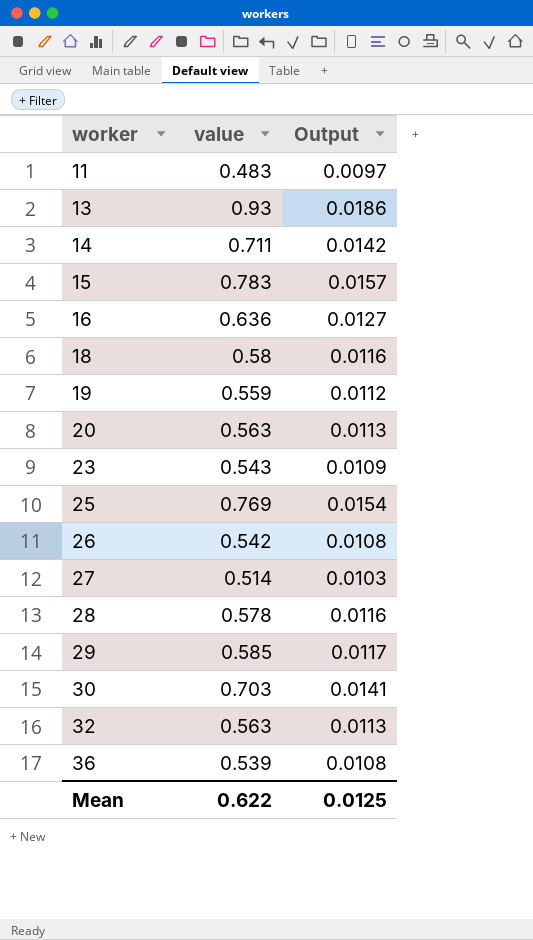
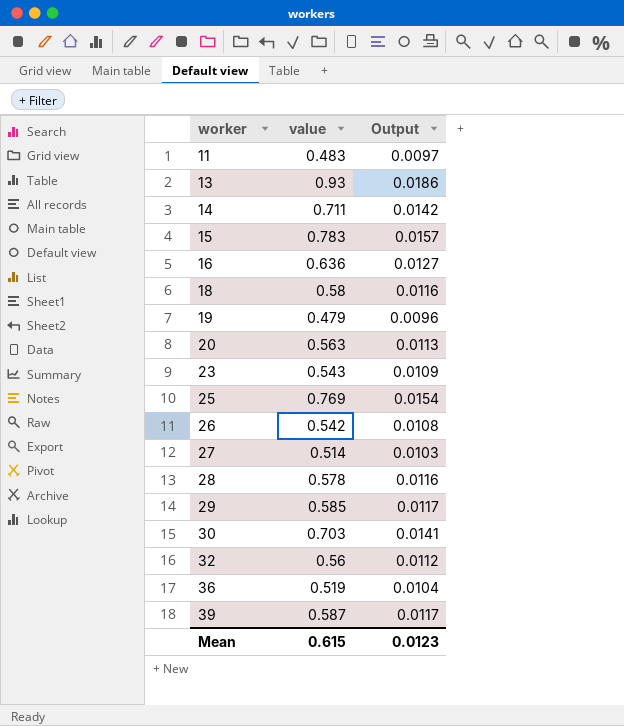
19 | value: 0.559 -> 0.479
19 | Output: 0.0112 -> 0.0096
32 | value: 0.563 -> 0.56
32 | Output: 0.0113 -> 0.0112
36 | value: 0.539 -> 0.519
36 | Output: 0.0108 -> 0.0104
row 39: none -> 0.587 | 0.0117
Mean | value: 0.622 -> 0.615
Mean | Output: 0.0125 -> 0.0123

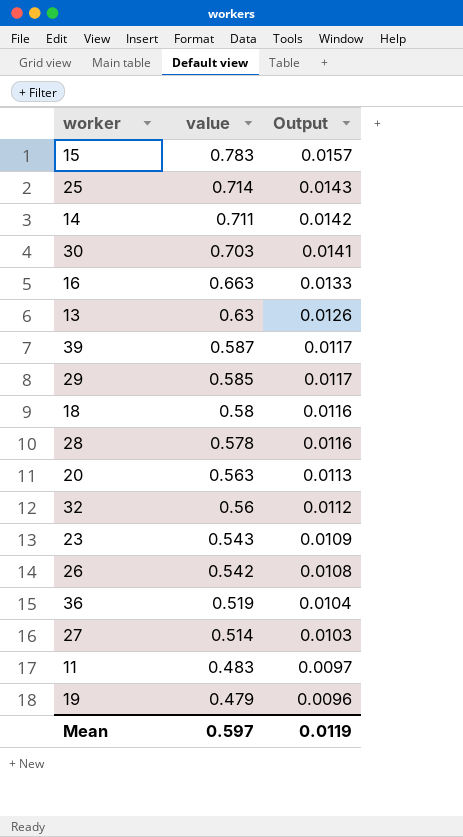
row order: worker ascending -> value descending
25 | value: 0.769 -> 0.714
25 | Output: 0.0154 -> 0.0143
16 | value: 0.636 -> 0.663
16 | Output: 0.0127 -> 0.0133
13 | value: 0.93 -> 0.63
13 | Output: 0.0186 -> 0.0126
Mean | value: 0.615 -> 0.597
Mean | Output: 0.0123 -> 0.0119

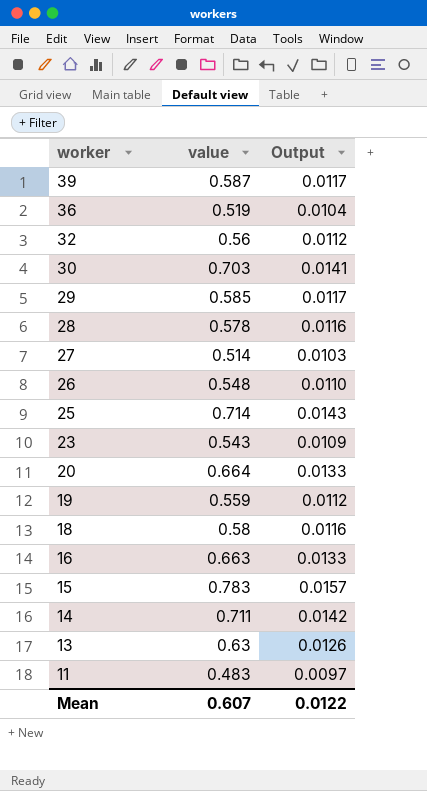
row order: value descending -> worker descending
26 | value: 0.542 -> 0.548
26 | Output: 0.0108 -> 0.0110
20 | value: 0.563 -> 0.664
20 | Output: 0.0113 -> 0.0133
19 | value: 0.479 -> 0.559
19 | Output: 0.0096 -> 0.0112
Mean | value: 0.597 -> 0.607
Mean | Output: 0.0119 -> 0.0122

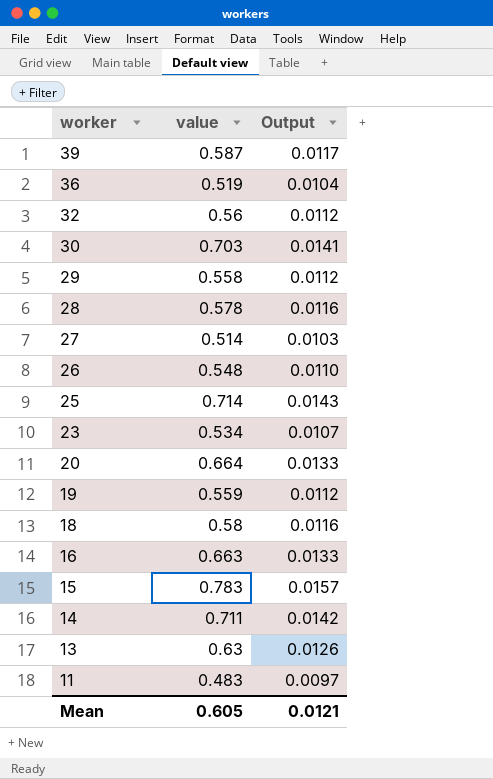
29 | value: 0.585 -> 0.558
29 | Output: 0.0117 -> 0.0112
23 | value: 0.543 -> 0.534
23 | Output: 0.0109 -> 0.0107
Mean | value: 0.607 -> 0.605
Mean | Output: 0.0122 -> 0.0121

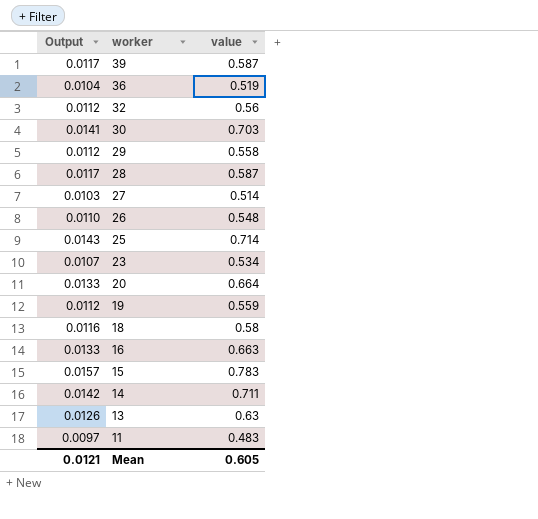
column Output | position: 3 -> 1
28 | Output: 0.0116 -> 0.0117
28 | value: 0.578 -> 0.587

